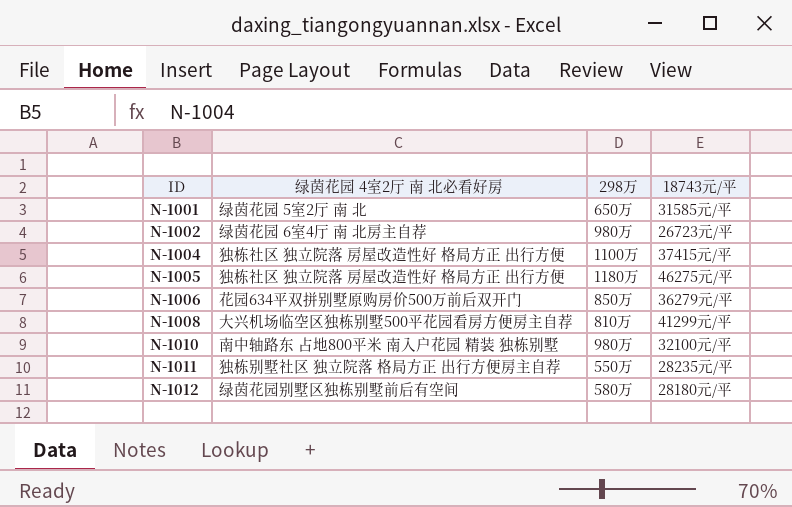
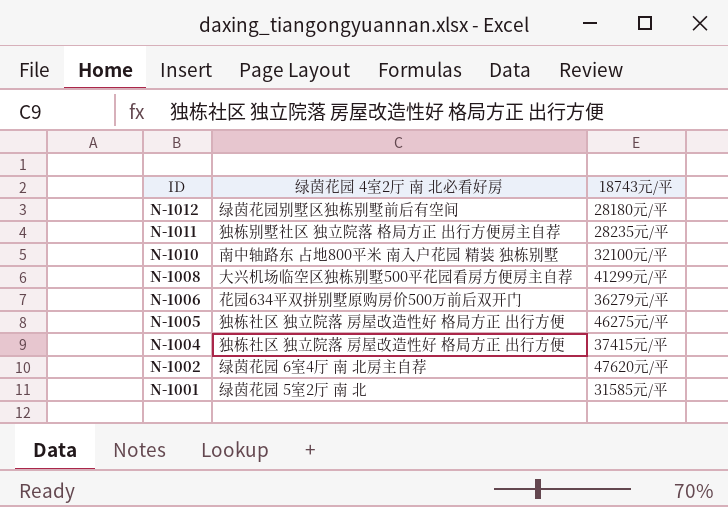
row order: ID ascending -> ID descending
column 298万 | position: 3 -> none
N-1002 | 18743元/平: 26723元/平 -> 47620元/平

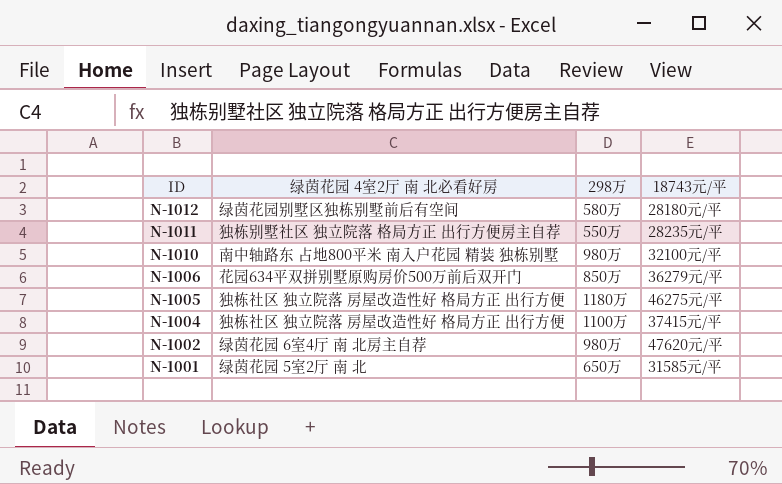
column 298万 | position: none -> 3
row N-1008: 大兴机场临空区独栋别墅500平花园看房方便房主自荐 | 41299元/平 -> none

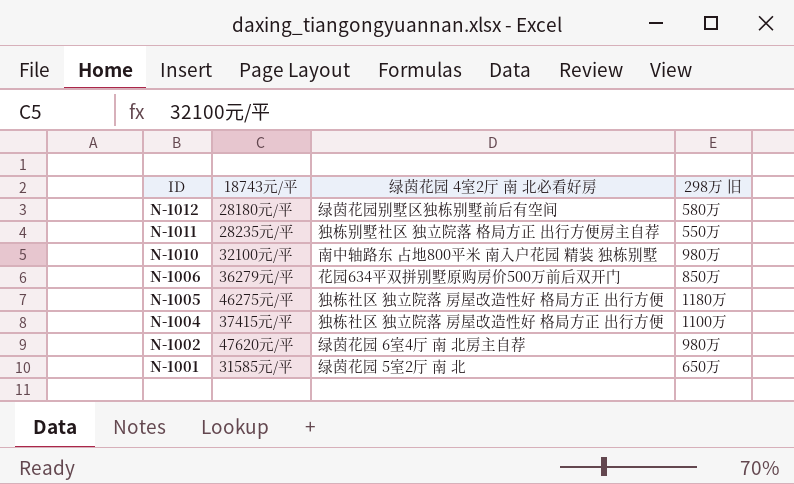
column 18743元/平 | position: 4 -> 2
column name: 298万 -> 298万 旧

